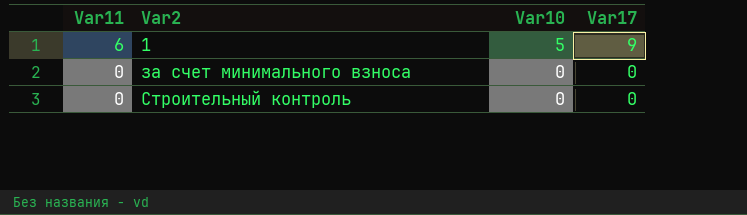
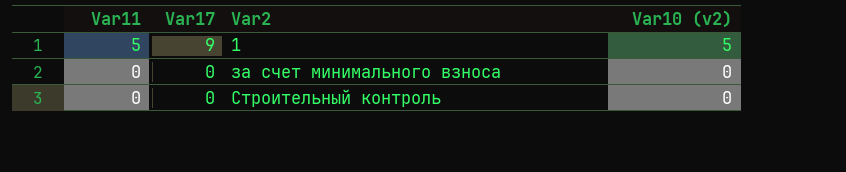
column Var17 | position: 4 -> 2
column name: Var10 -> Var10 (v2)
1 | Var11: 6 -> 5

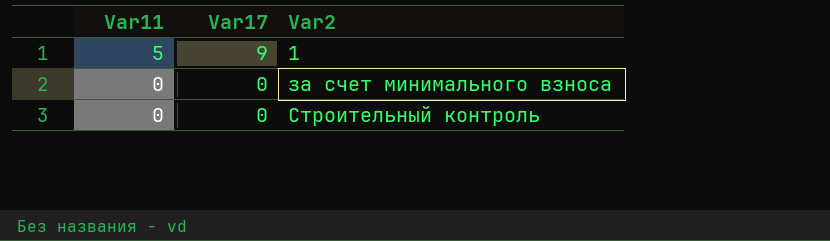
column Var10 (v2) | position: 4 -> none

